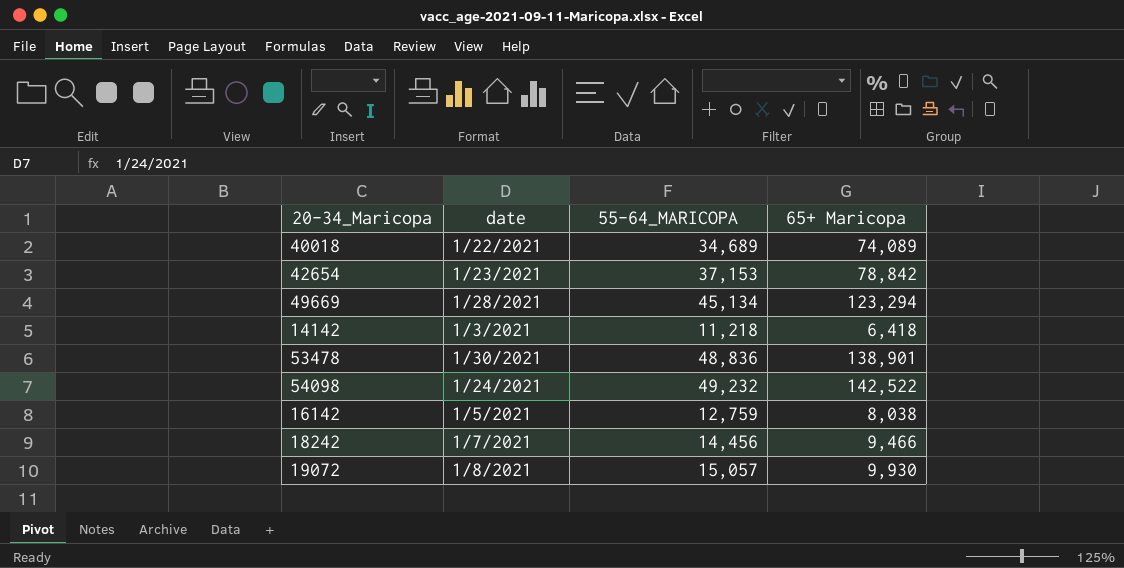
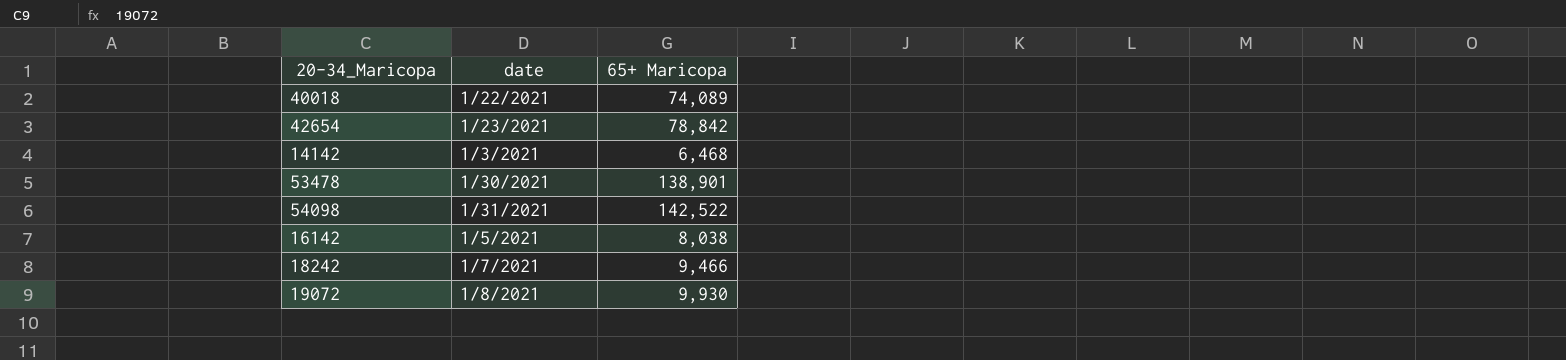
column 55-64_MARICOPA | position: 3 -> none
row 49669: 1/28/2021 | 45,134 | 123,294 -> none
14142 | 65+ Maricopa: 6,418 -> 6,468
54098 | date: 1/24/2021 -> 1/31/2021

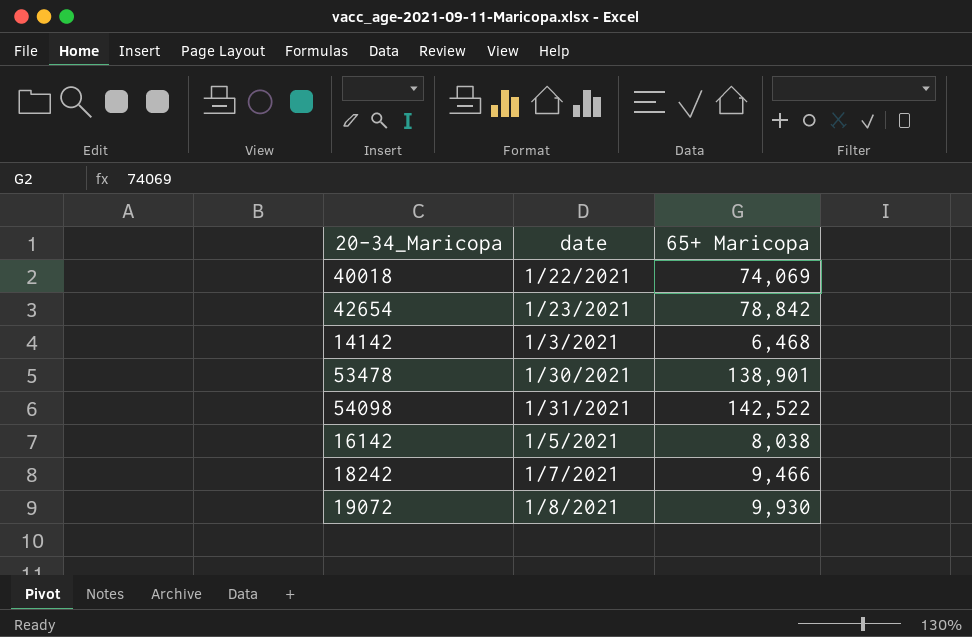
40018 | 65+ Maricopa: 74,089 -> 74,069

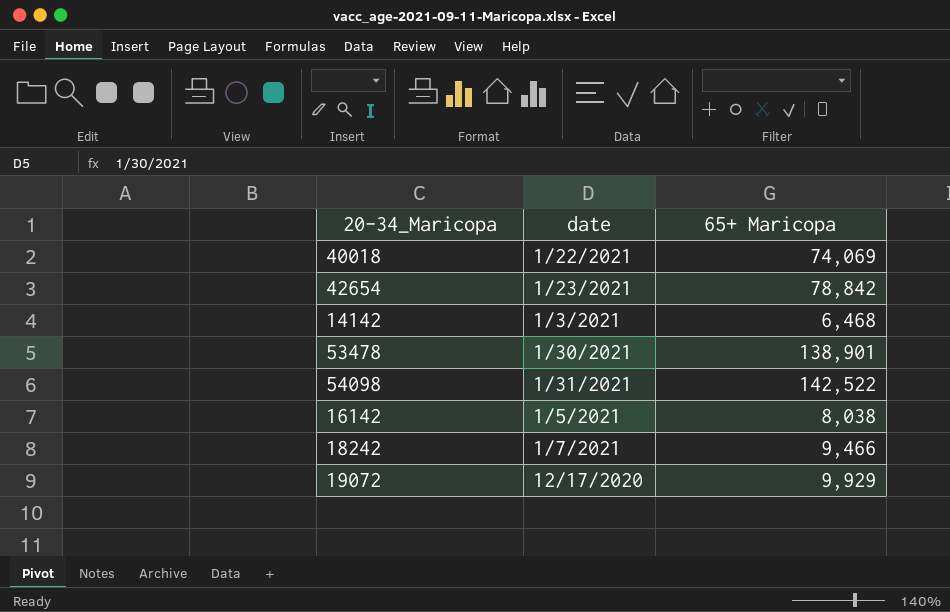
19072 | date: 1/8/2021 -> 12/17/2020
19072 | 65+ Maricopa: 9,930 -> 9,929

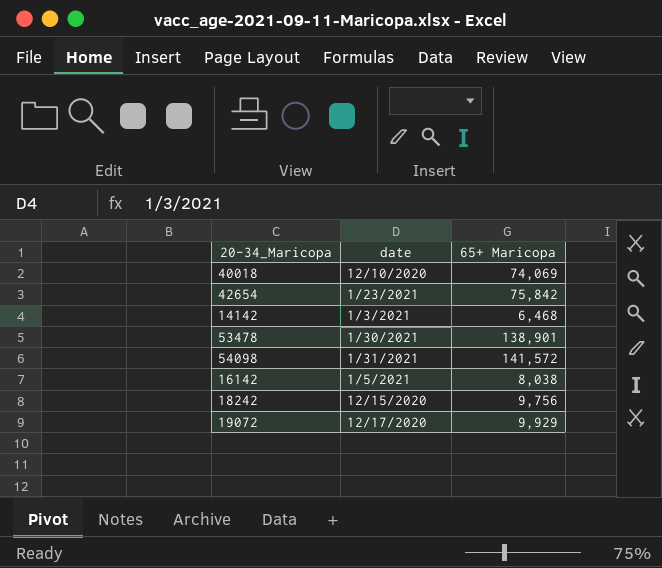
40018 | date: 1/22/2021 -> 12/10/2020
42654 | 65+ Maricopa: 78,842 -> 75,842
54098 | 65+ Maricopa: 142,522 -> 141,572
18242 | date: 1/7/2021 -> 12/15/2020
18242 | 65+ Maricopa: 9,466 -> 9,756

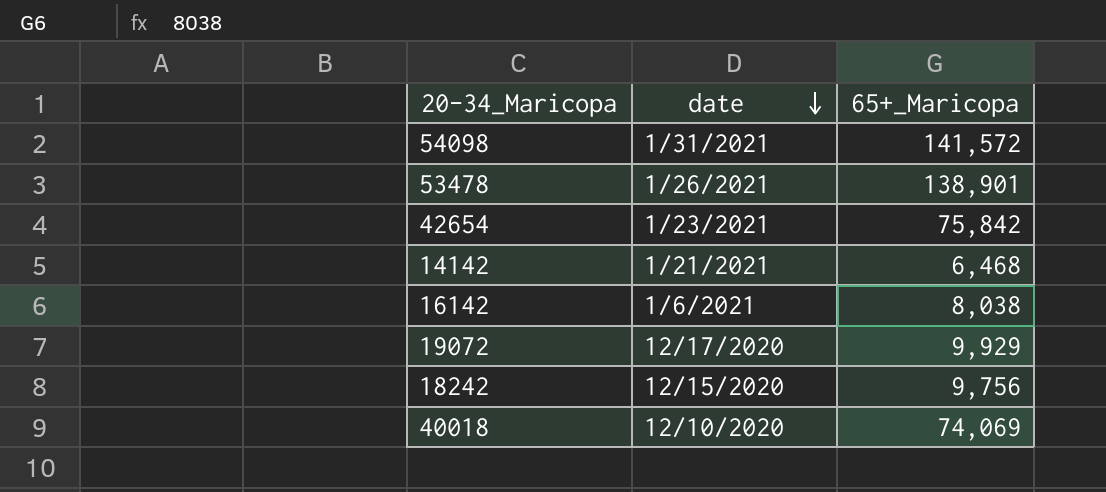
row order: none -> date descending
column name: 65+ Maricopa -> 65+_Maricopa
53478 | date: 1/30/2021 -> 1/26/2021
14142 | date: 1/3/2021 -> 1/21/2021
16142 | date: 1/5/2021 -> 1/6/2021

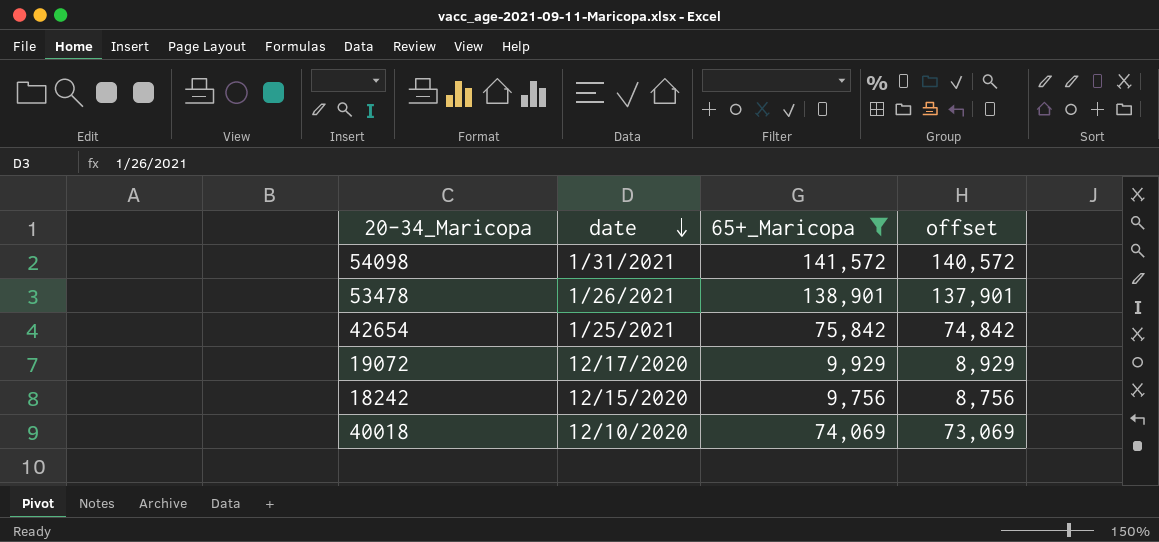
filter: none -> 65+_Maricopa >= 9,756
column offset | formula: none -> [65+_Maricopa] - 1000
42654 | date: 1/23/2021 -> 1/25/2021

